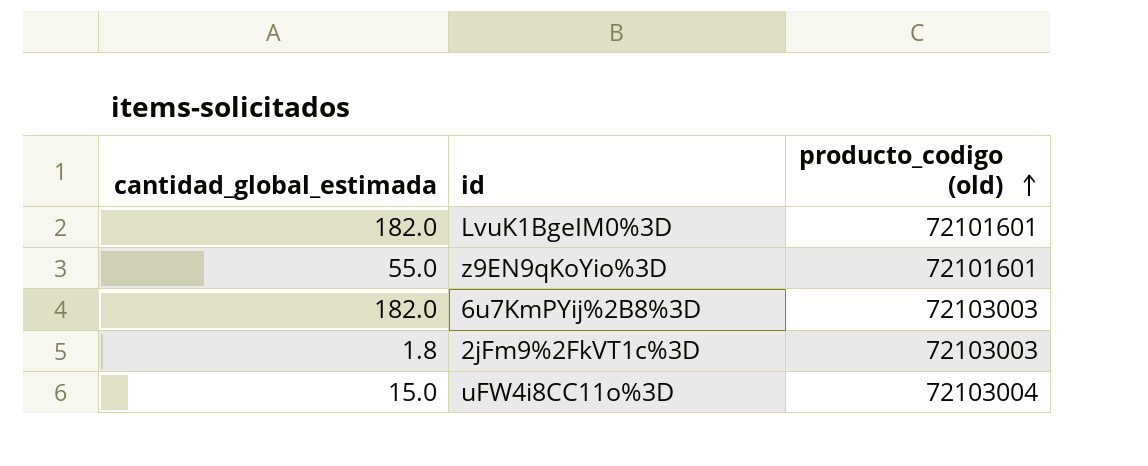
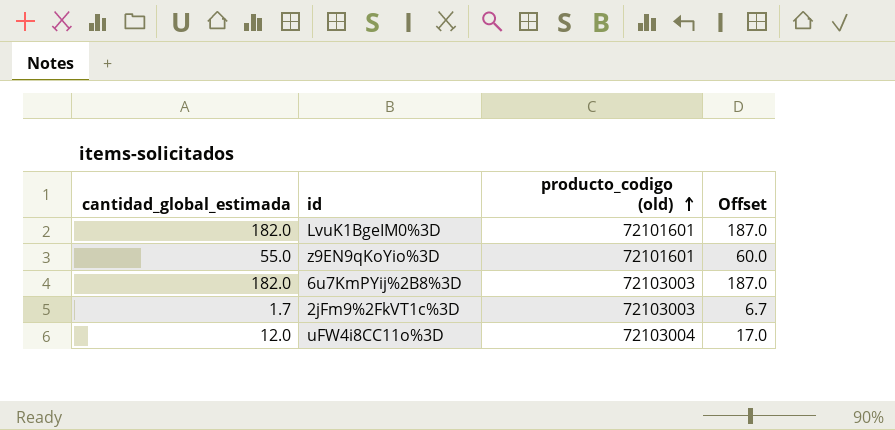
column Offset | formula: none -> [cantidad_global_estimada] + 5
2jFm9%2FkVT1c%3D | cantidad_global_estimada: 1.8 -> 1.7
uFW4i8CC11o%3D | cantidad_global_estimada: 15.0 -> 12.0

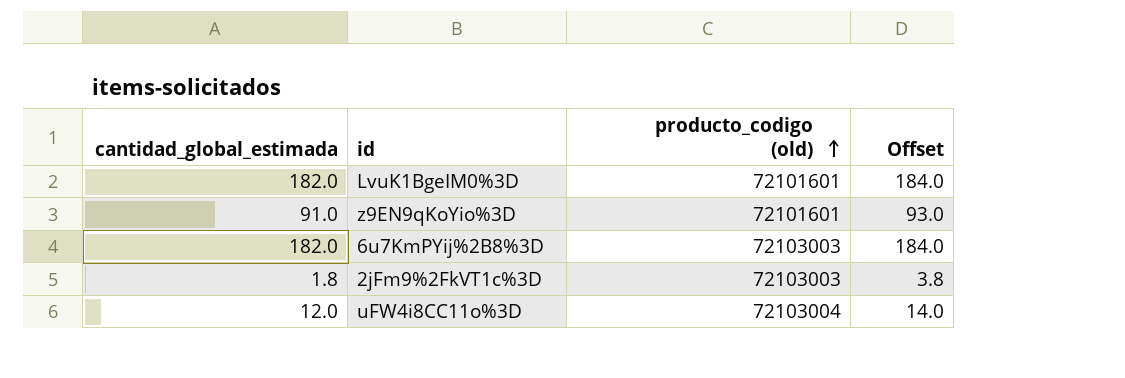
column Offset | formula: [cantidad_global_estimada] + 5 -> [cantidad_global_estimada] + 2
z9EN9qKoYio%3D | cantidad_global_estimada: 55.0 -> 91.0
2jFm9%2FkVT1c%3D | cantidad_global_estimada: 1.7 -> 1.8

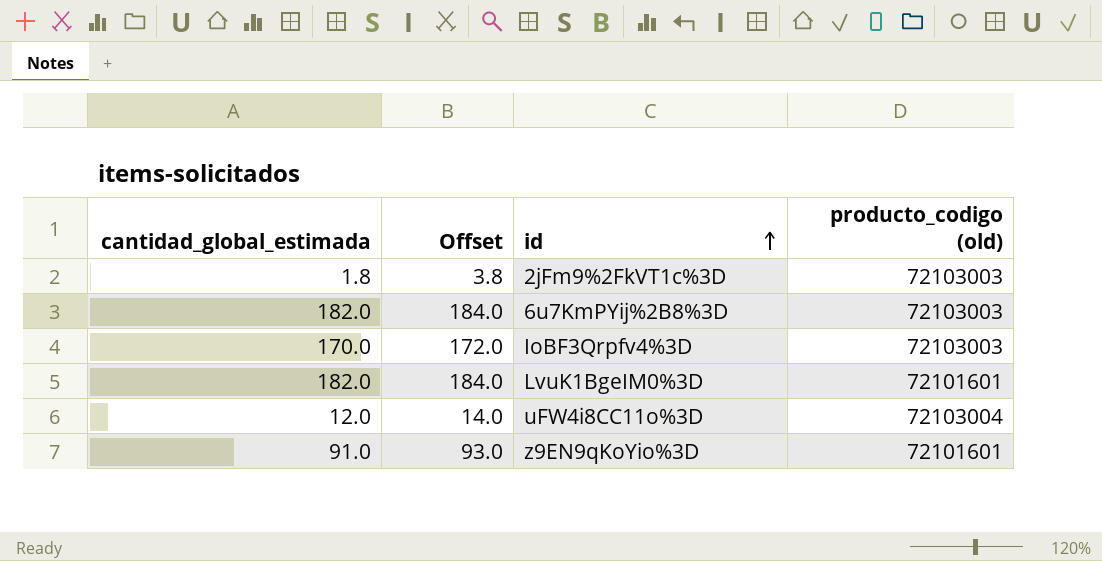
row order: producto_codigo (old) ascending -> id ascending
column Offset | position: 4 -> 2
row IoBF3Qrpfv4%3D: none -> 170.0 | 172.0 | 72103003

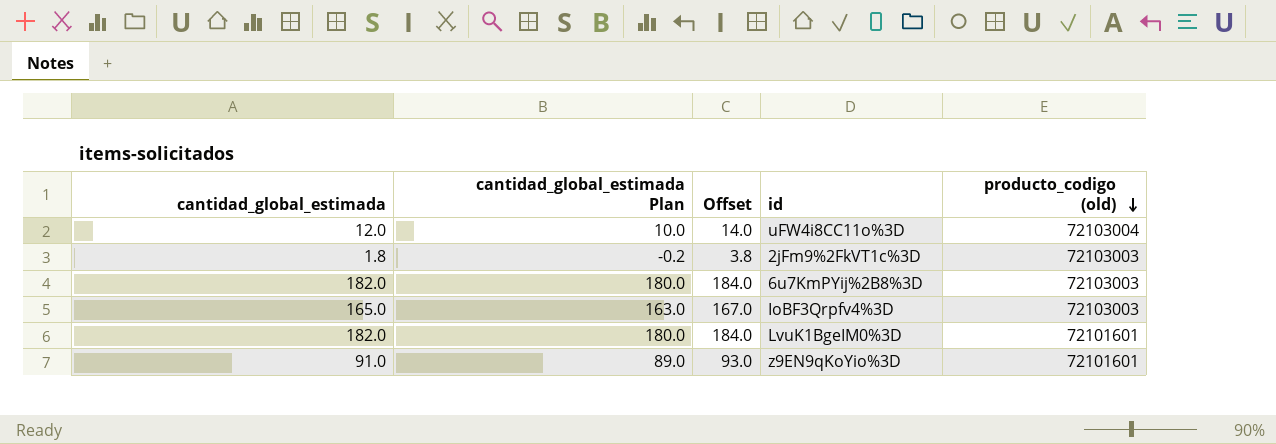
row order: id ascending -> producto_codigo (old) descending
column cantidad_global_estimada Plan | formula: none -> [cantidad_global_estimada] - 2
IoBF3Qrpfv4%3D | cantidad_global_estimada: 170.0 -> 165.0
IoBF3Qrpfv4%3D | Offset: 172.0 -> 167.0

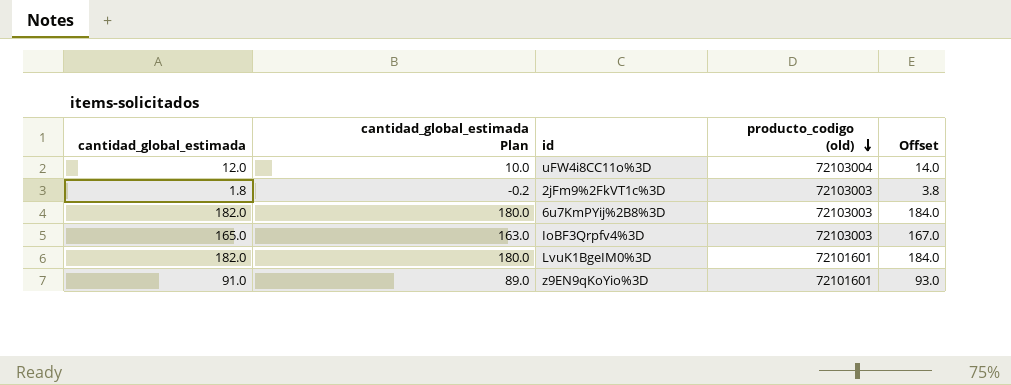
column Offset | position: 3 -> 5

